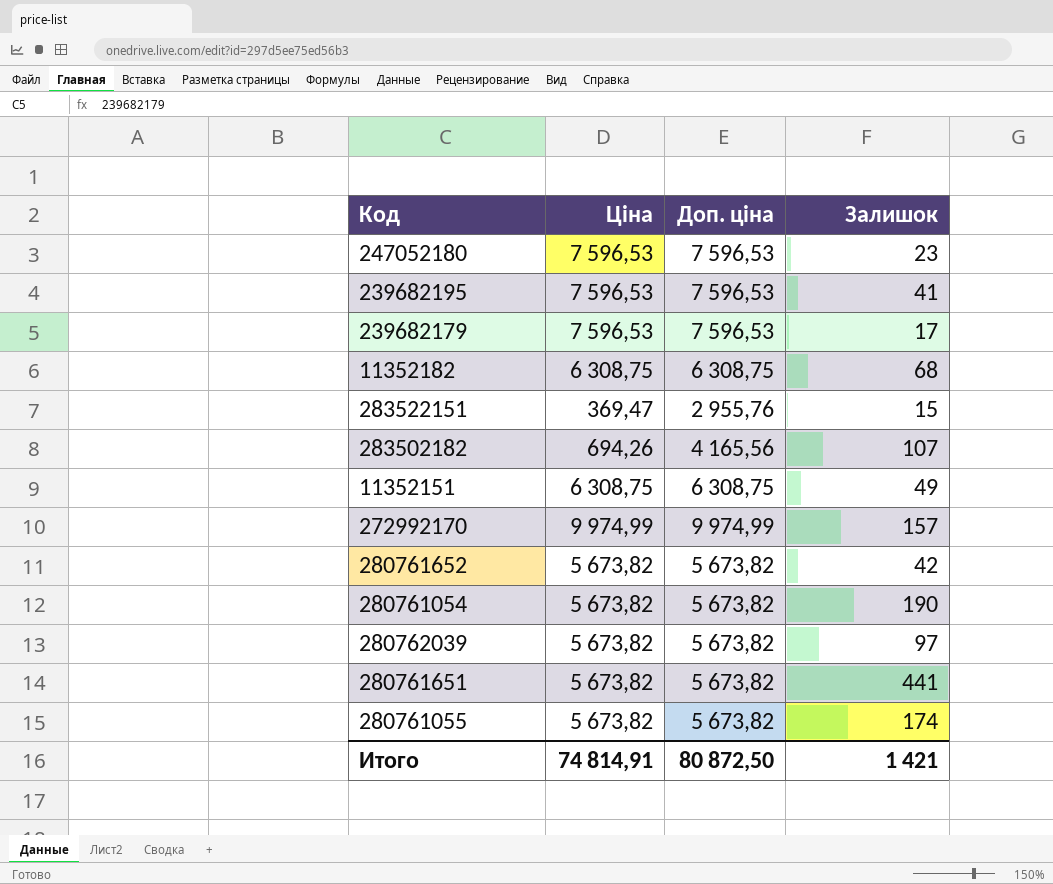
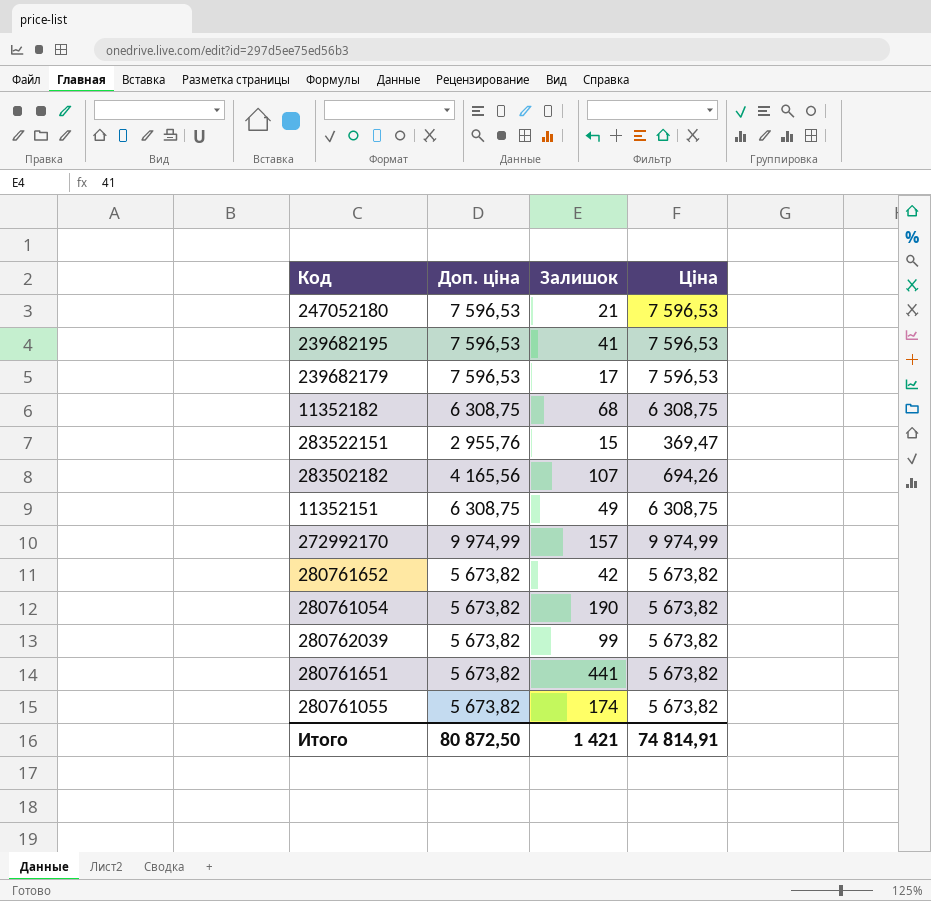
column Ціна | position: 2 -> 4
247052180 | Залишок: 23 -> 21
280762039 | Залишок: 97 -> 99

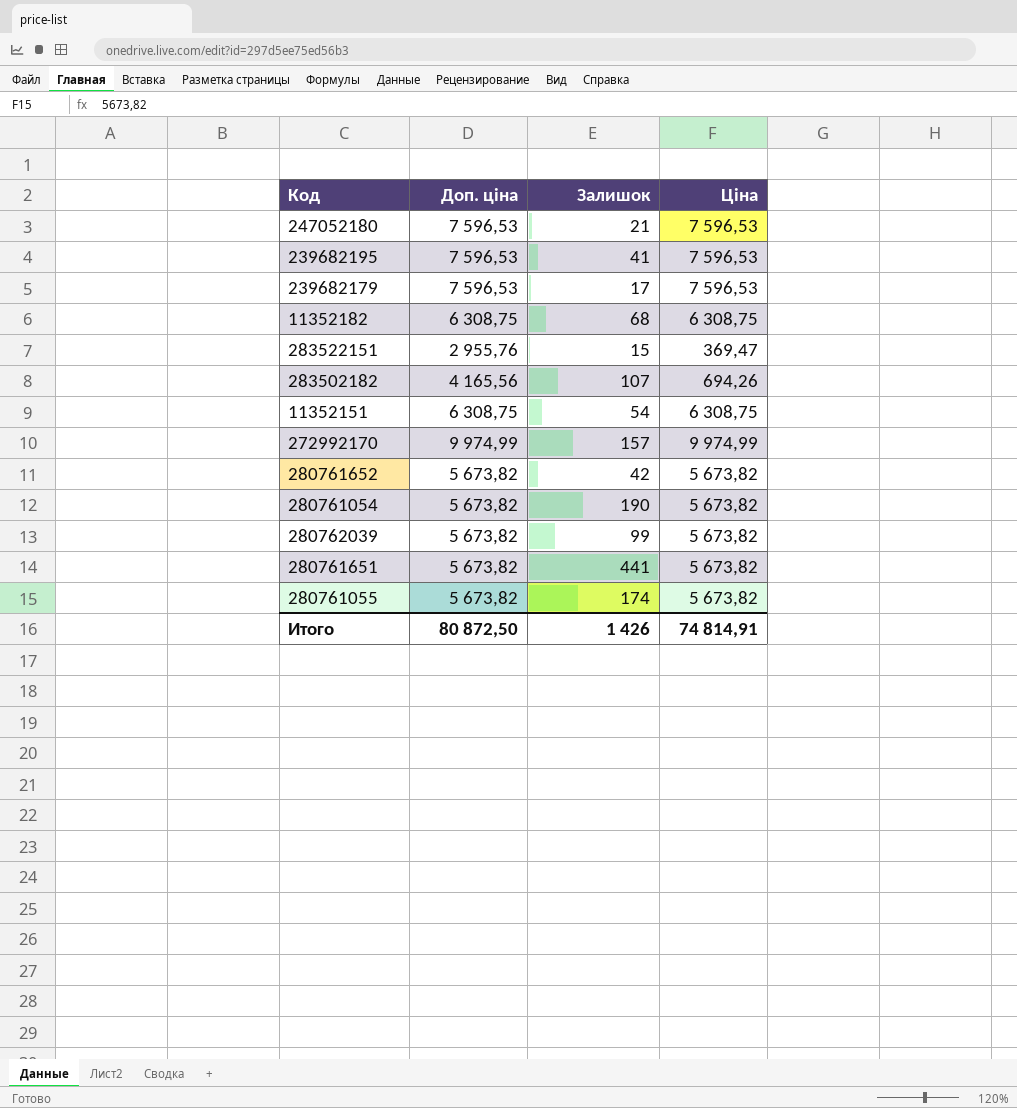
11352151 | Залишок: 49 -> 54
Итого | Залишок: 1 421 -> 1 426

